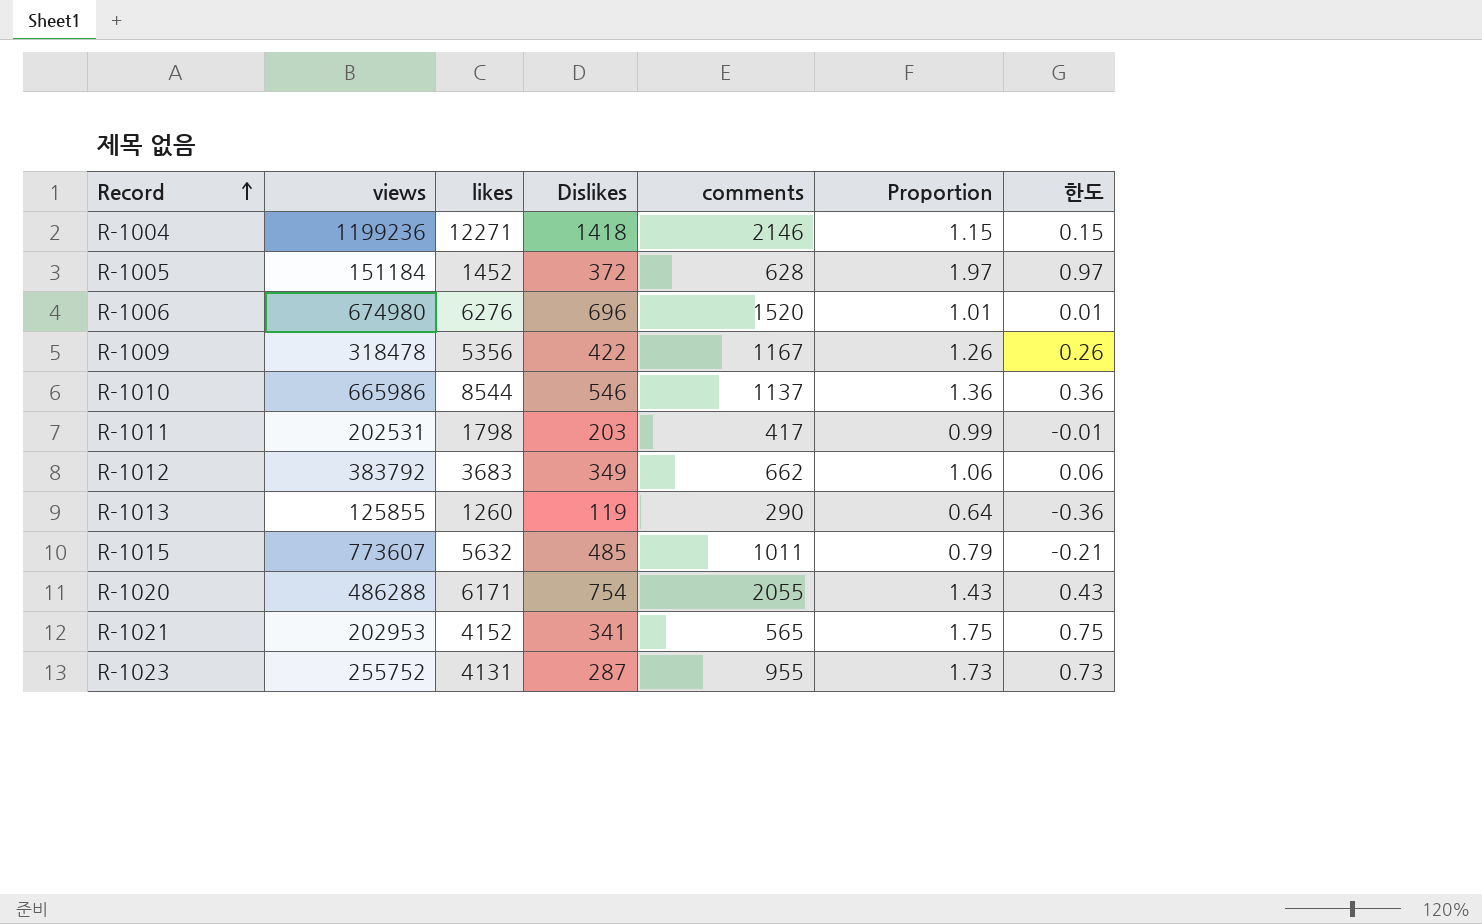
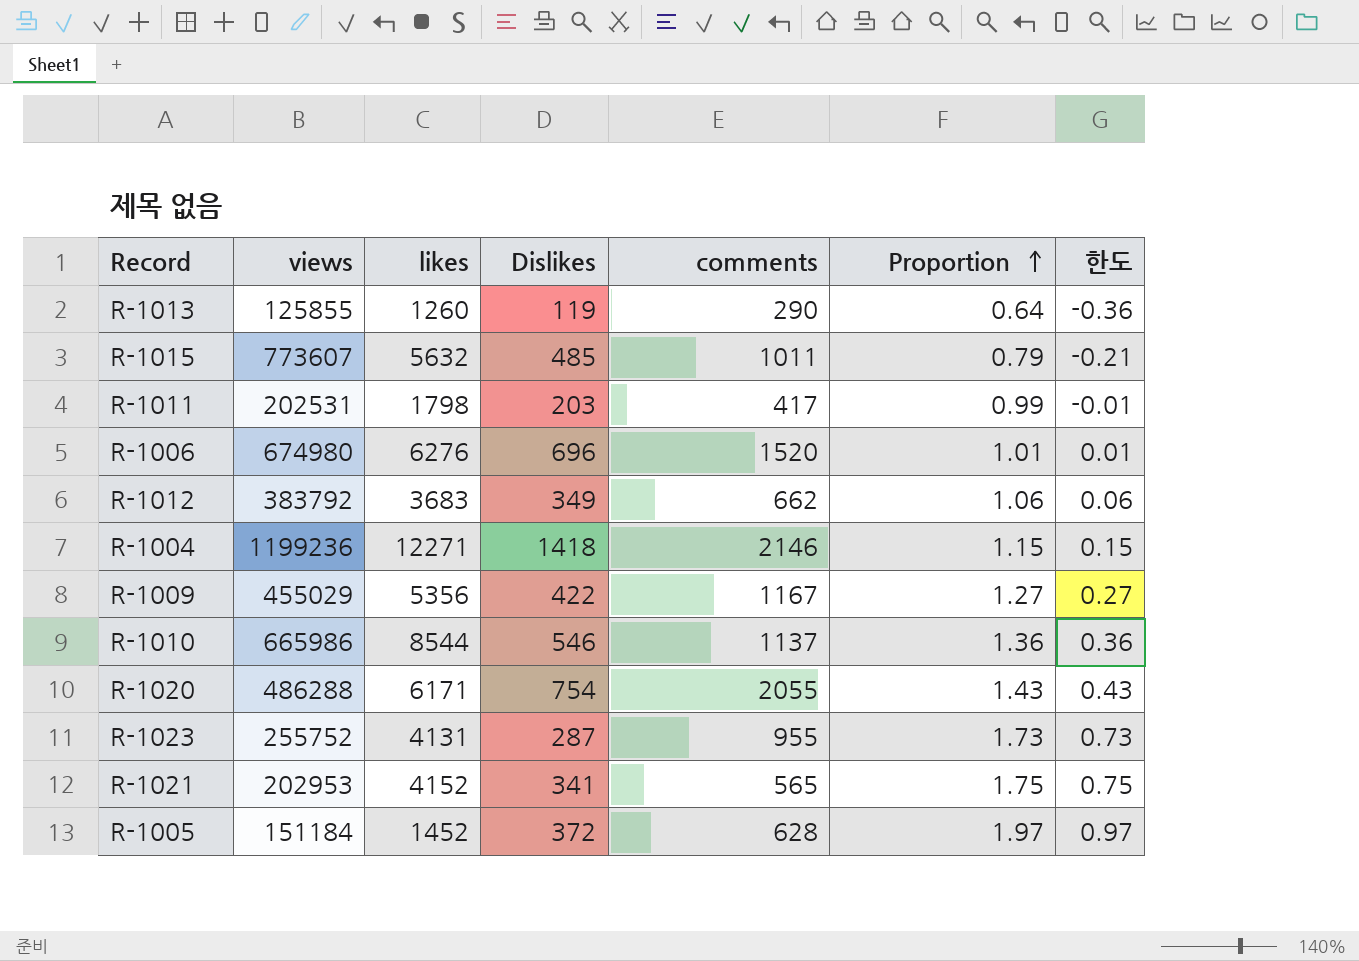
row order: Record ascending -> Proportion ascending
R-1009 | views: 318478 -> 455029
R-1009 | Proportion: 1.26 -> 1.27
R-1009 | 한도: 0.26 -> 0.27

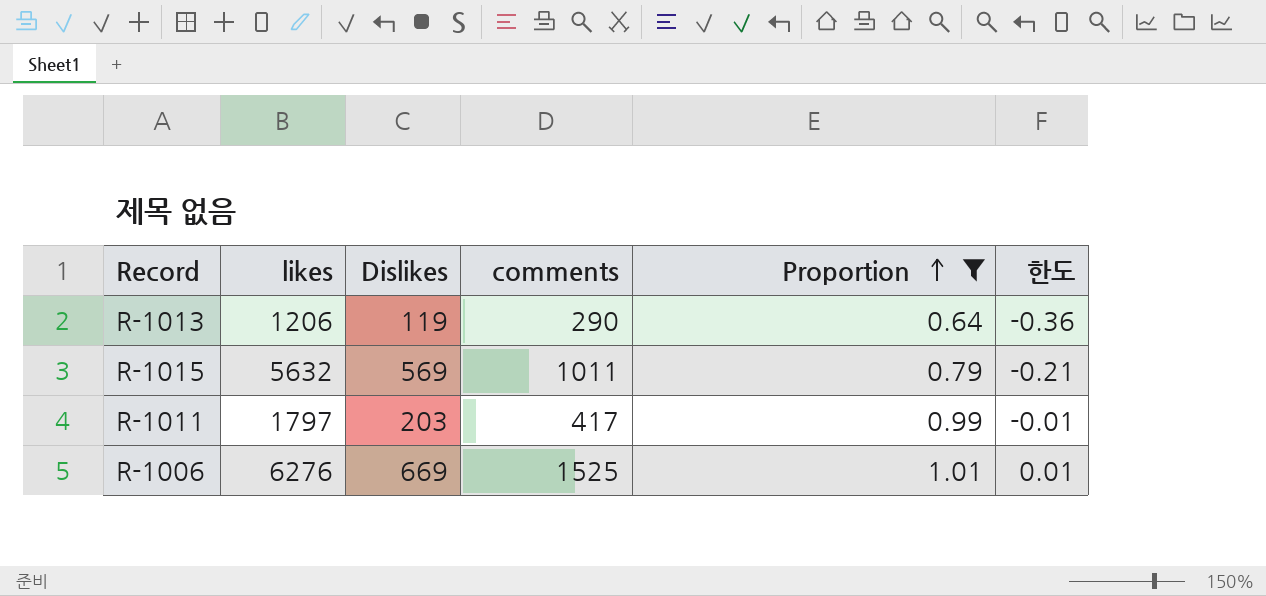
filter: none -> Proportion <= 1.01
column views | position: 2 -> none
R-1013 | likes: 1260 -> 1206
R-1015 | Dislikes: 485 -> 569
R-1011 | likes: 1798 -> 1797
R-1006 | Dislikes: 696 -> 669
R-1006 | comments: 1520 -> 1525

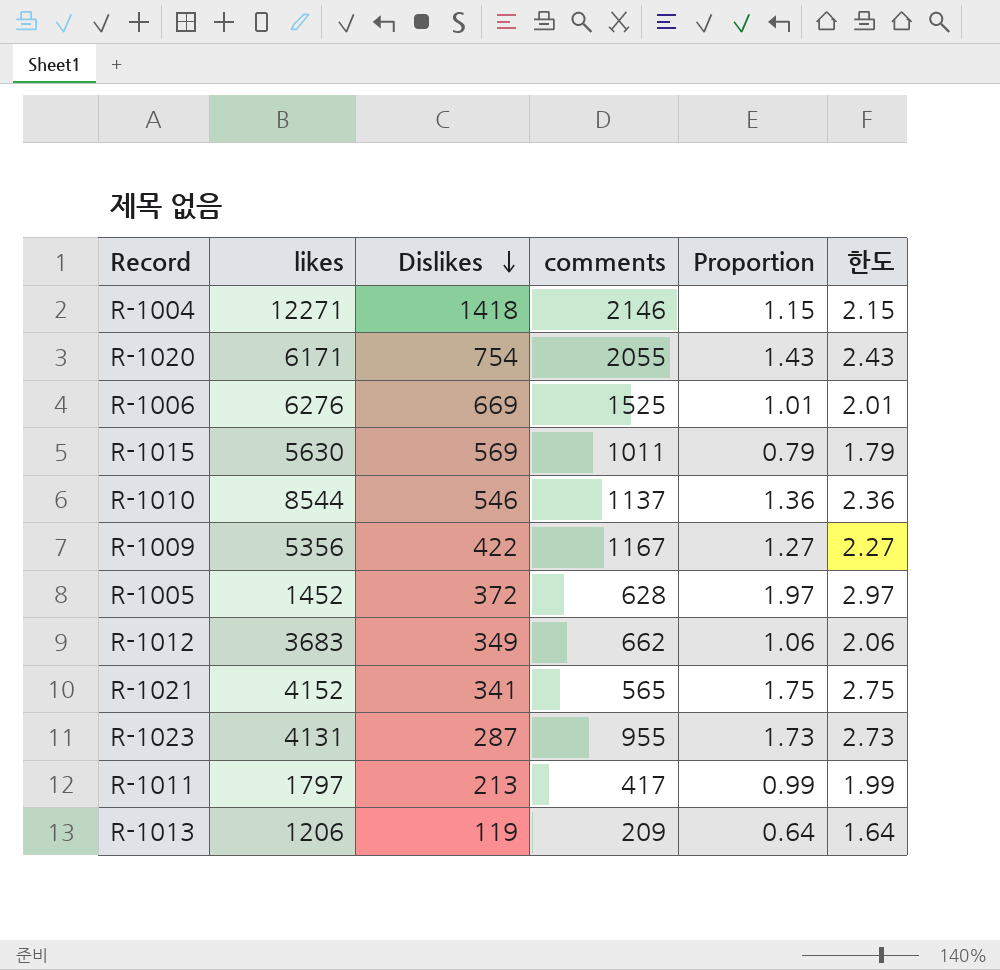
filter: Proportion <= 1.01 -> none
row order: Proportion ascending -> Dislikes descending
column 한도 | formula: [Proportion] - 1 -> [Proportion] + 1
R-1015 | likes: 5632 -> 5630
R-1011 | Dislikes: 203 -> 213
R-1013 | comments: 290 -> 209

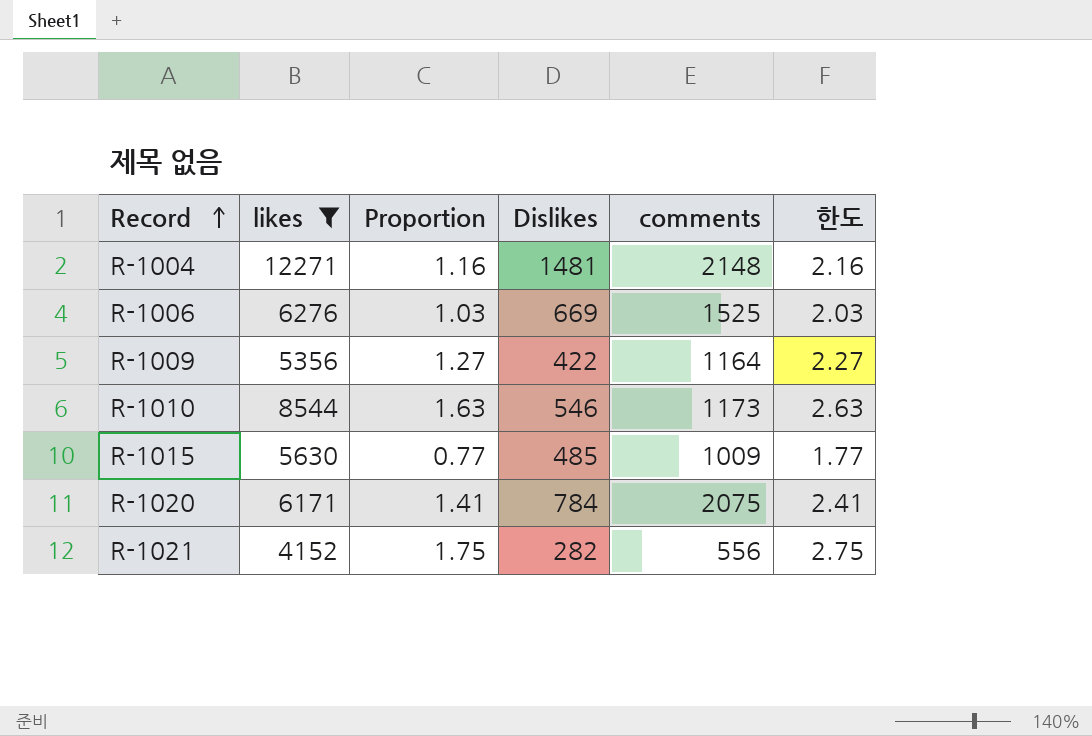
filter: none -> likes >= 4152
row order: Dislikes descending -> Record ascending
column Proportion | position: 5 -> 3
R-1004 | Proportion: 1.15 -> 1.16
R-1004 | Dislikes: 1418 -> 1481
R-1004 | comments: 2146 -> 2148
R-1004 | 한도: 2.15 -> 2.16
R-1006 | Proportion: 1.01 -> 1.03
R-1006 | 한도: 2.01 -> 2.03
R-1009 | comments: 1167 -> 1164
R-1010 | Proportion: 1.36 -> 1.63
R-1010 | comments: 1137 -> 1173
R-1010 | 한도: 2.36 -> 2.63
R-1015 | Proportion: 0.79 -> 0.77
R-1015 | Dislikes: 569 -> 485
R-1015 | comments: 1011 -> 1009
R-1015 | 한도: 1.79 -> 1.77
R-1020 | Proportion: 1.43 -> 1.41
R-1020 | Dislikes: 754 -> 784
R-1020 | comments: 2055 -> 2075
R-1020 | 한도: 2.43 -> 2.41
R-1021 | Dislikes: 341 -> 282
R-1021 | comments: 565 -> 556

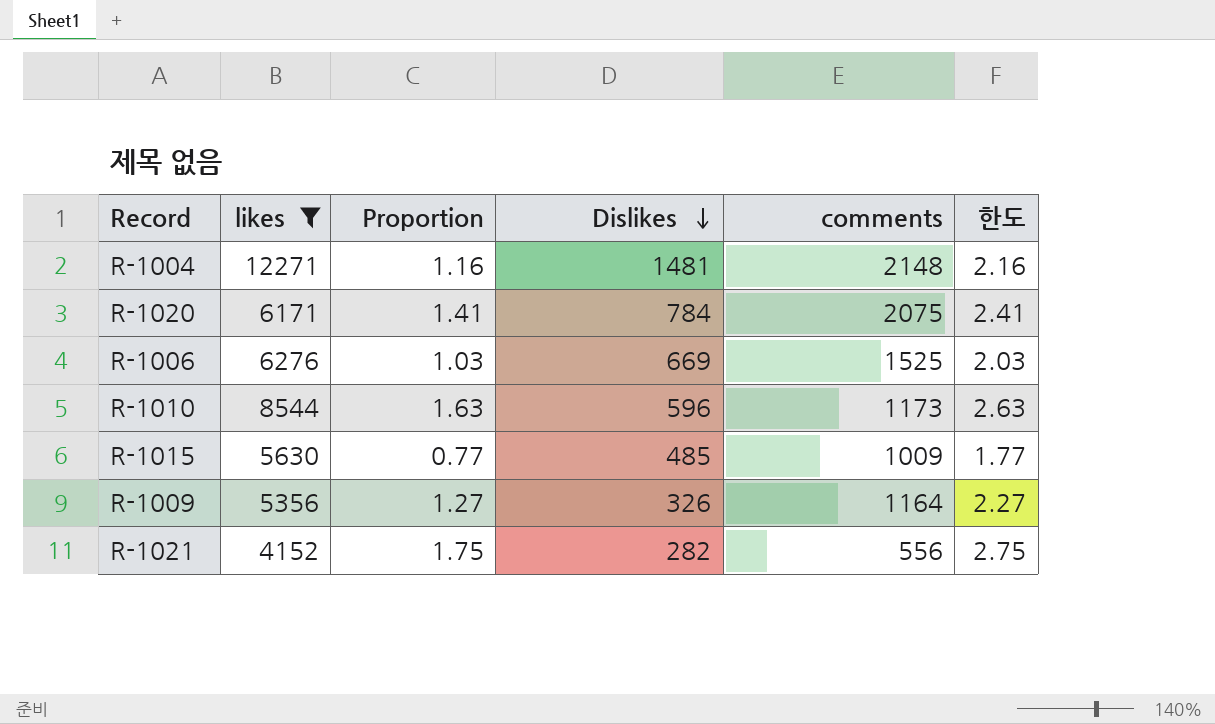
row order: Record ascending -> Dislikes descending
R-1010 | Dislikes: 546 -> 596
R-1009 | Dislikes: 422 -> 326

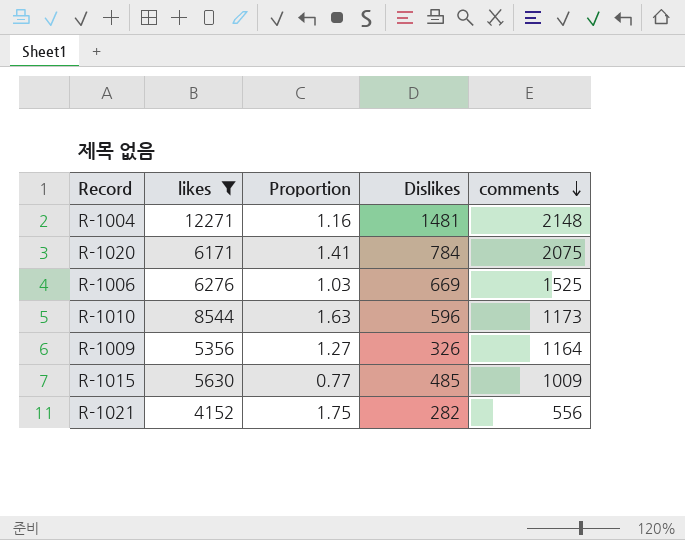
row order: Dislikes descending -> comments descending
column 한도 | formula: [Proportion] + 1 -> none

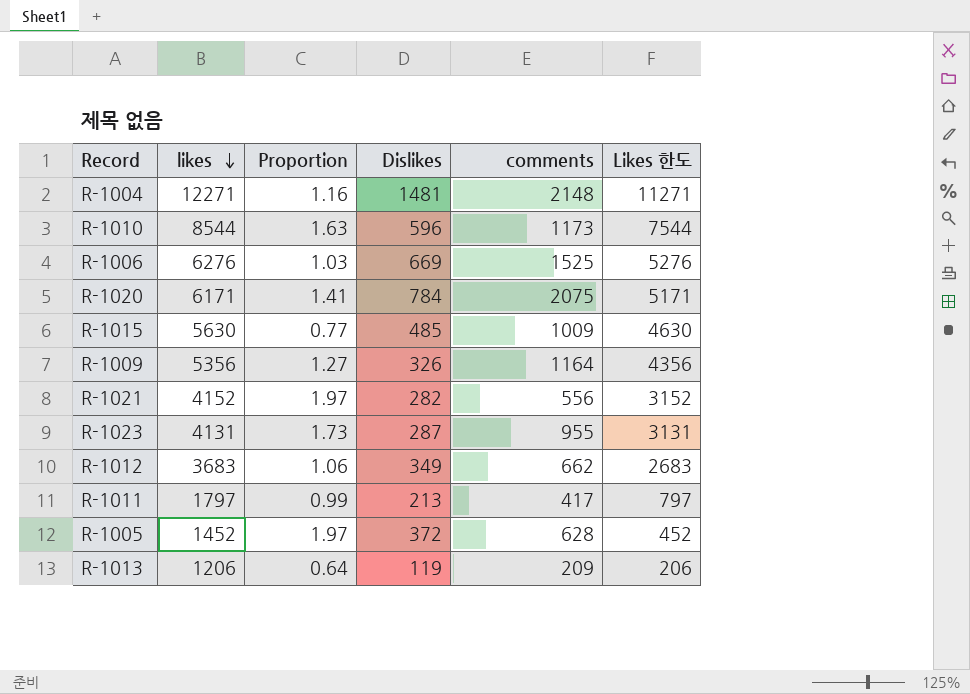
filter: likes >= 4152 -> none
row order: comments descending -> likes descending
column Likes 한도 | formula: none -> [likes] - 1000
R-1021 | Proportion: 1.75 -> 1.97

